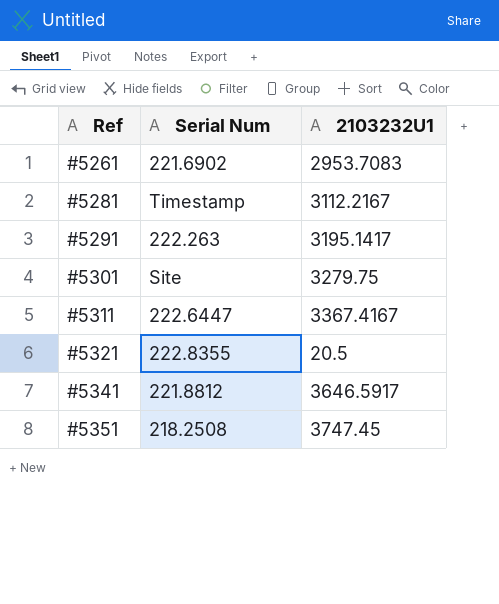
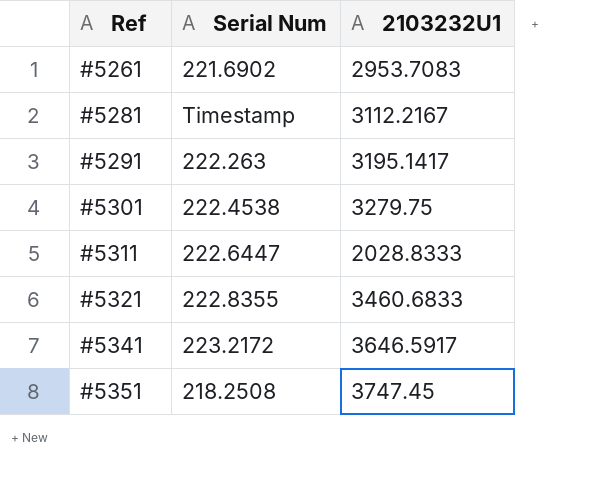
#5301 | Serial Num: Site -> 222.4538
#5311 | 2103232U1: 3367.4167 -> 2028.8333
#5321 | 2103232U1: 20.5 -> 3460.6833
#5341 | Serial Num: 221.8812 -> 223.2172

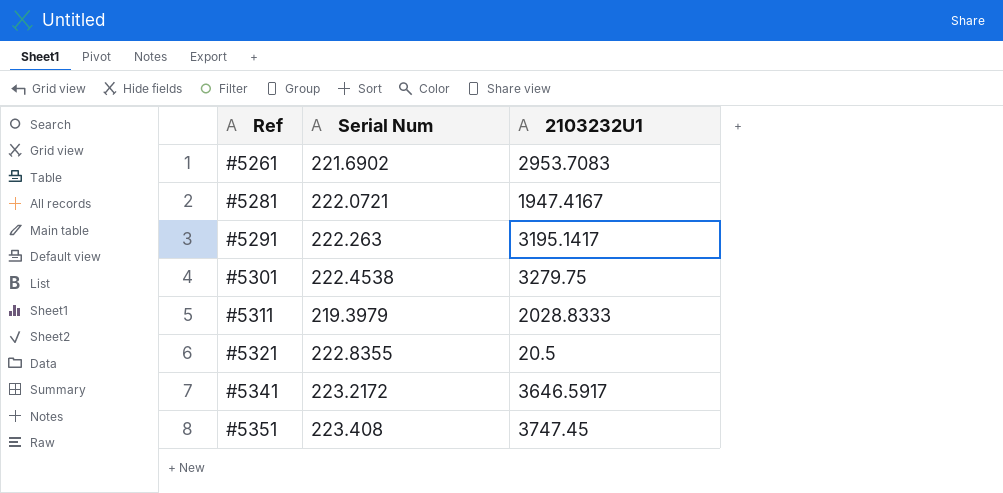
#5281 | Serial Num: Timestamp -> 222.0721
#5281 | 2103232U1: 3112.2167 -> 1947.4167
#5311 | Serial Num: 222.6447 -> 219.3979
#5321 | 2103232U1: 3460.6833 -> 20.5
#5351 | Serial Num: 218.2508 -> 223.408

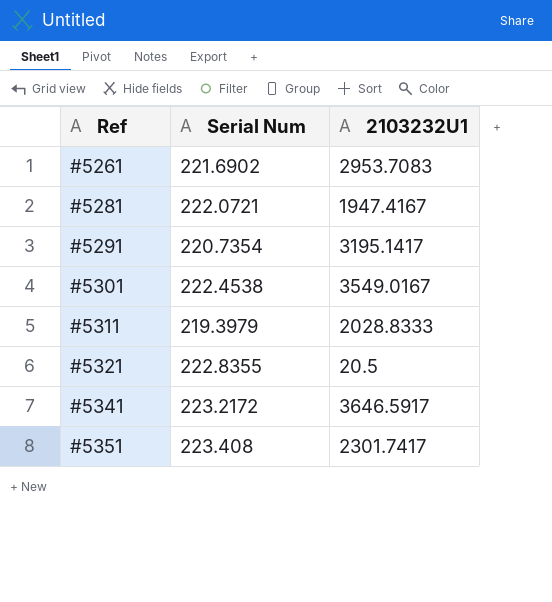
#5291 | Serial Num: 222.263 -> 220.7354
#5301 | 2103232U1: 3279.75 -> 3549.0167
#5351 | 2103232U1: 3747.45 -> 2301.7417

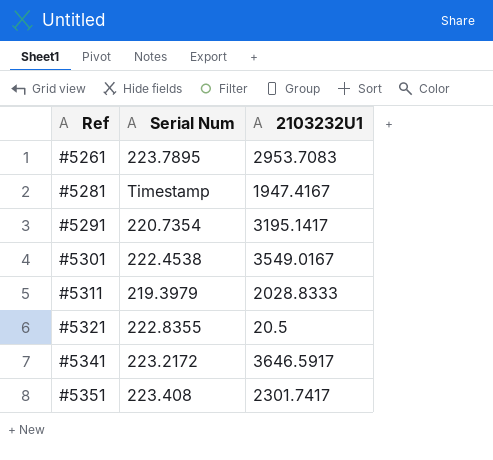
#5261 | Serial Num: 221.6902 -> 223.7895
#5281 | Serial Num: 222.0721 -> Timestamp

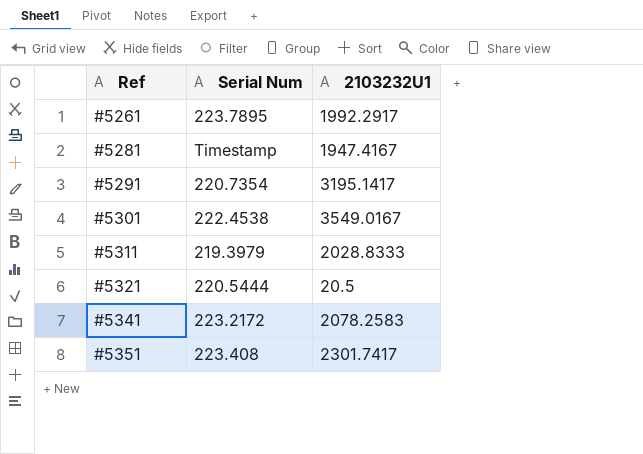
#5261 | 2103232U1: 2953.7083 -> 1992.2917
#5321 | Serial Num: 222.8355 -> 220.5444
#5341 | 2103232U1: 3646.5917 -> 2078.2583

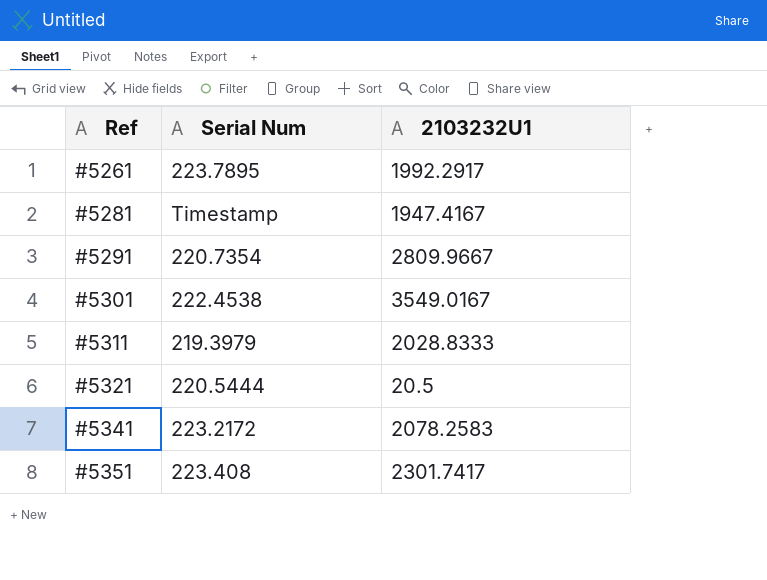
#5291 | 2103232U1: 3195.1417 -> 2809.9667

